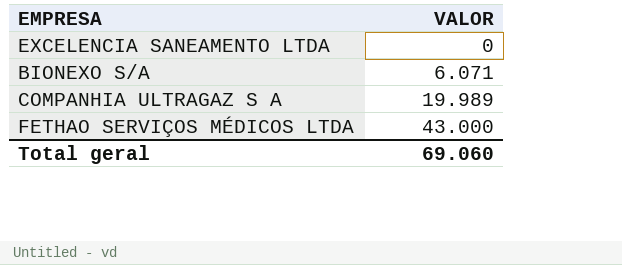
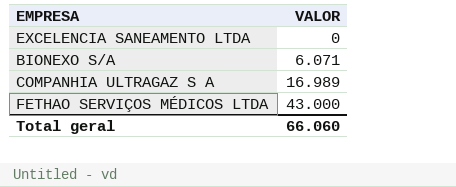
COMPANHIA ULTRAGAZ S A | VALOR: 19.989 -> 16.989
Total geral | VALOR: 69.060 -> 66.060

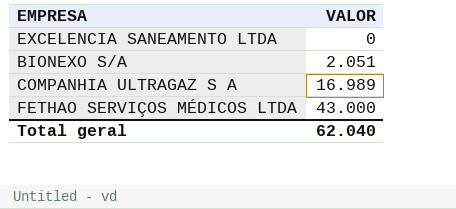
BIONEXO S/A | VALOR: 6.071 -> 2.051
Total geral | VALOR: 66.060 -> 62.040

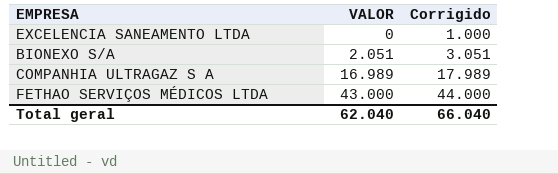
column Corrigido | formula: none -> [VALOR] + 1000

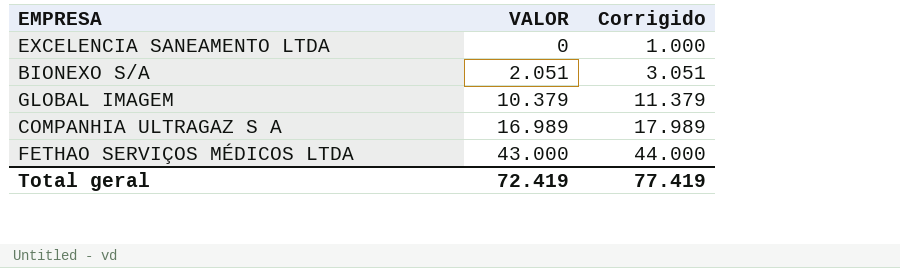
row GLOBAL IMAGEM: none -> 10.379 | 11.379
Total geral | VALOR: 62.040 -> 72.419
Total geral | Corrigido: 66.040 -> 77.419

